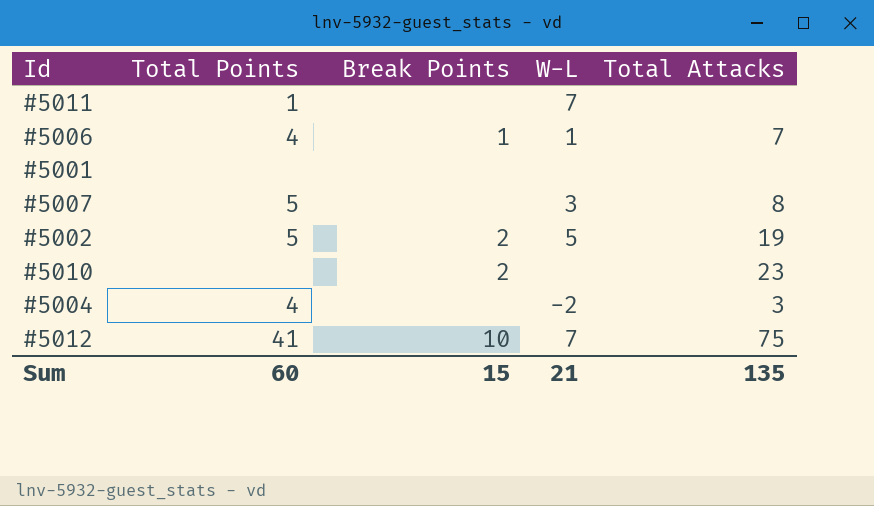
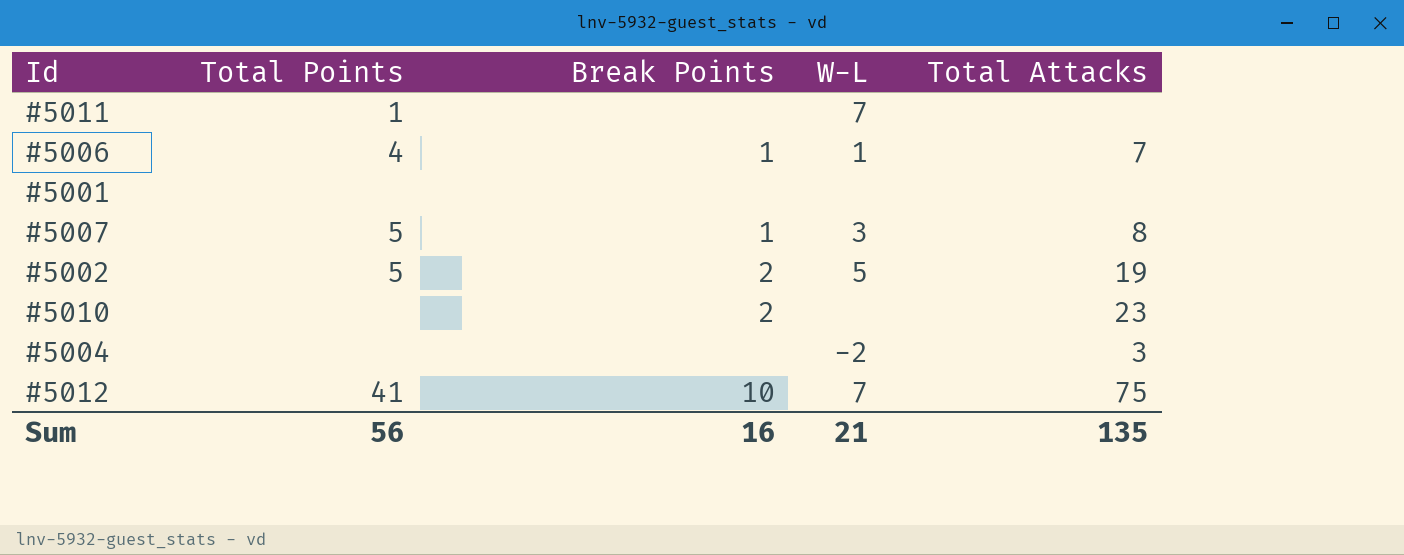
#5007 | Break Points: none -> 1
#5004 | Total Points: 4 -> none
Sum | Total Points: 60 -> 56
Sum | Break Points: 15 -> 16

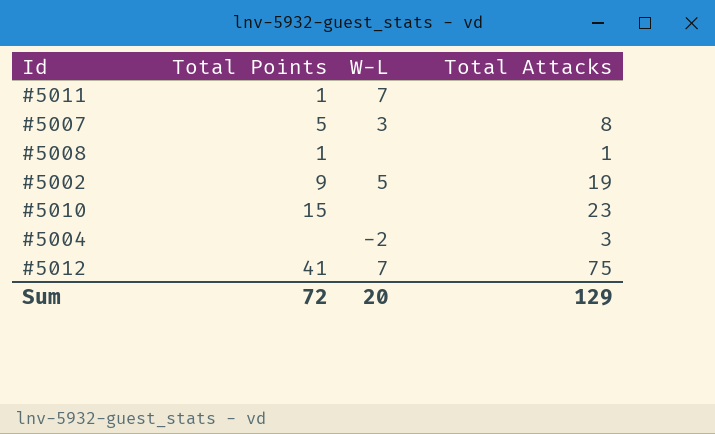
column Break Points | position: 3 -> none
row #5006: 4 | 1 | 1 | 7 -> none
row #5001: none | none | none | none -> none
row #5008: none -> 1 | none | 1
#5002 | Total Points: 5 -> 9
#5010 | Total Points: none -> 15
Sum | Total Points: 56 -> 72
Sum | W-L: 21 -> 20
Sum | Total Attacks: 135 -> 129

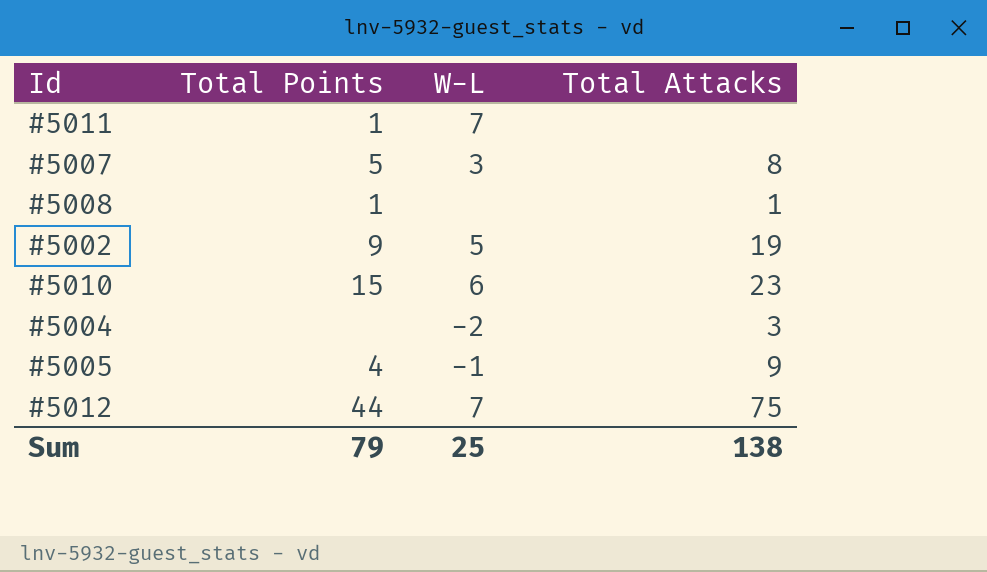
#5010 | W-L: none -> 6
row #5005: none -> 4 | -1 | 9
#5012 | Total Points: 41 -> 44
Sum | Total Points: 72 -> 79
Sum | W-L: 20 -> 25
Sum | Total Attacks: 129 -> 138

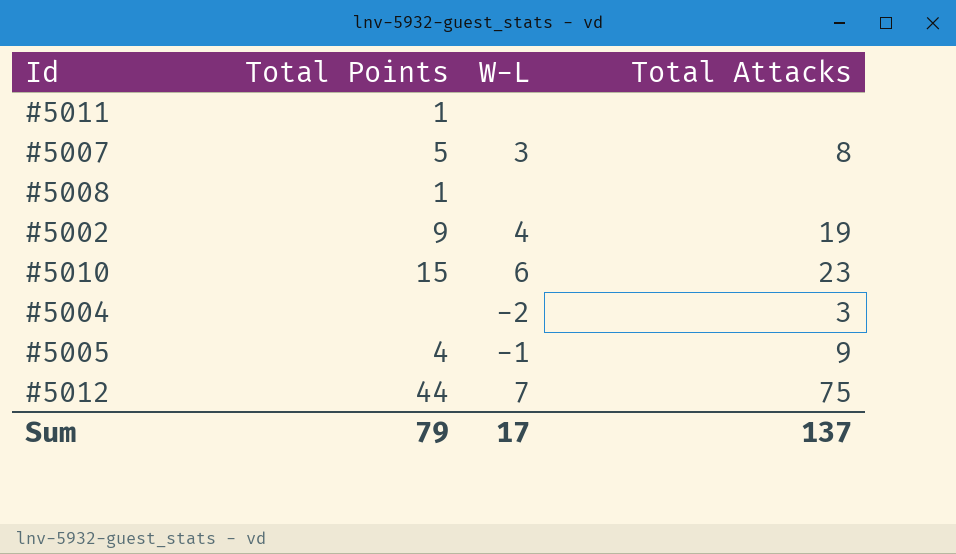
#5011 | W-L: 7 -> none
#5008 | Total Attacks: 1 -> none
#5002 | W-L: 5 -> 4
Sum | W-L: 25 -> 17
Sum | Total Attacks: 138 -> 137

